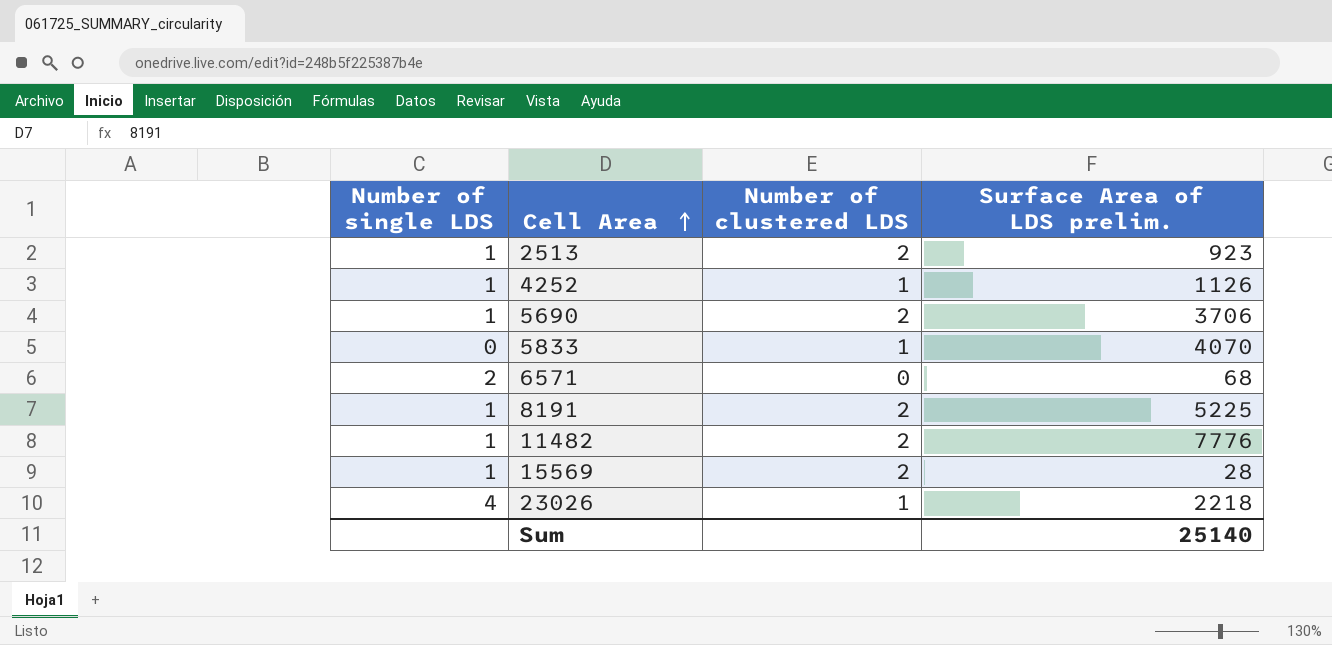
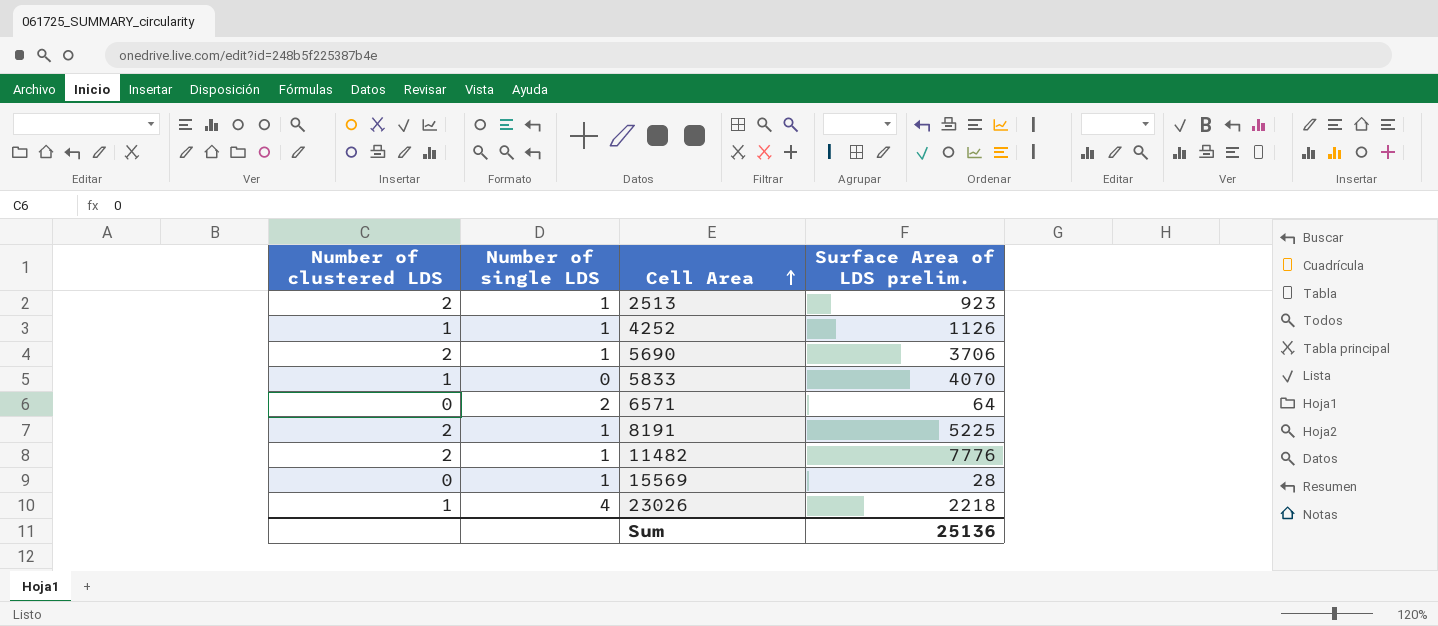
column Number of clustered LDS | position: 3 -> 1
6571 | Surface Area of LDS prelim.: 68 -> 64
15569 | Number of clustered LDS: 2 -> 0
Sum | Surface Area of LDS prelim.: 25140 -> 25136

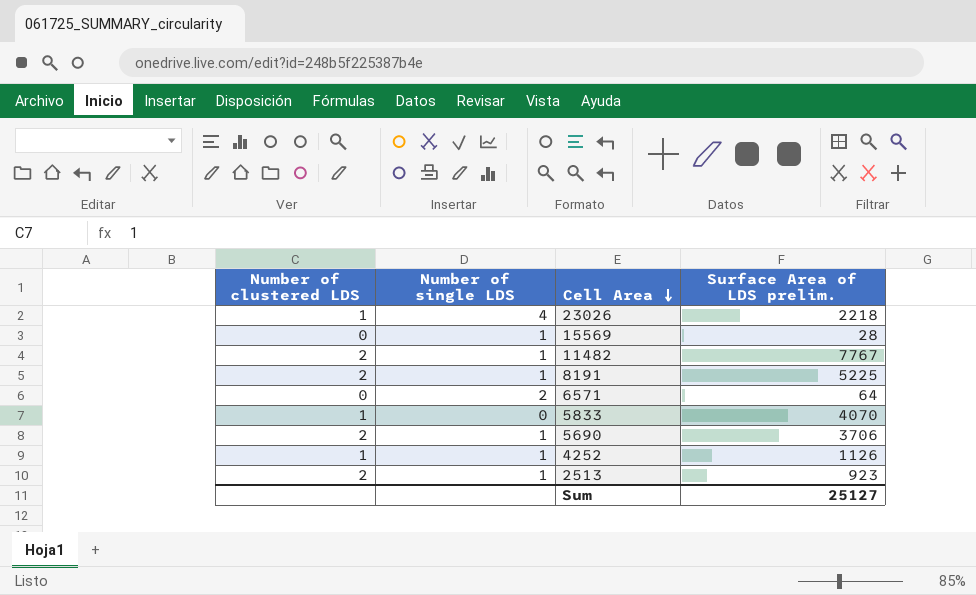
row order: Cell Area ascending -> Cell Area descending
11482 | Surface Area of LDS prelim.: 7776 -> 7767
Sum | Surface Area of LDS prelim.: 25136 -> 25127

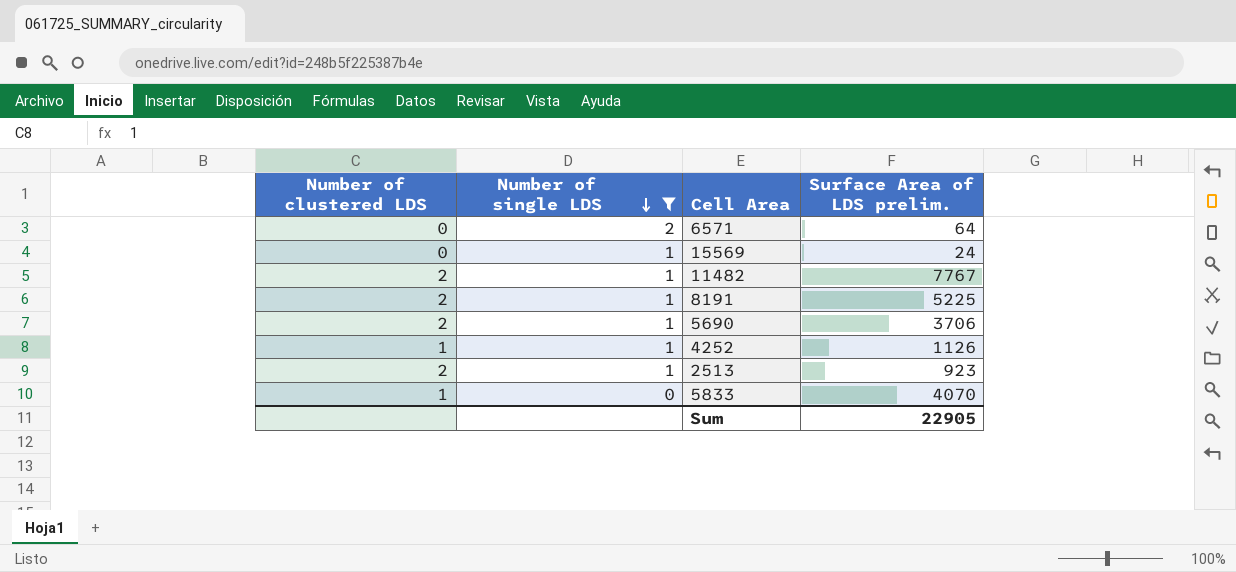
filter: none -> Number of single LDS != 4
row order: Cell Area descending -> Number of single LDS descending
15569 | Surface Area of LDS prelim.: 28 -> 24
Sum | Surface Area of LDS prelim.: 25127 -> 22905

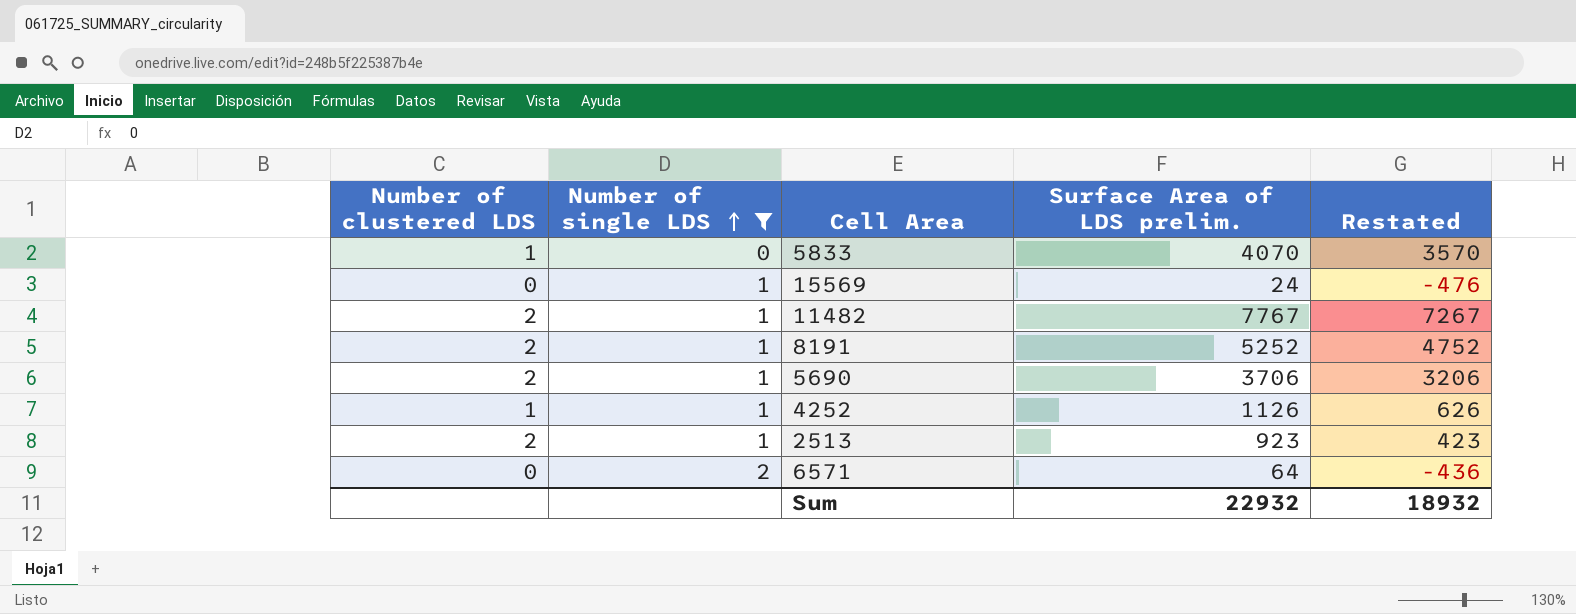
row order: Number of single LDS descending -> Number of single LDS ascending
column Restated | formula: none -> [Surface Area of LDS prelim.] - 500
8191 | Surface Area of LDS prelim.: 5225 -> 5252
Sum | Surface Area of LDS prelim.: 22905 -> 22932

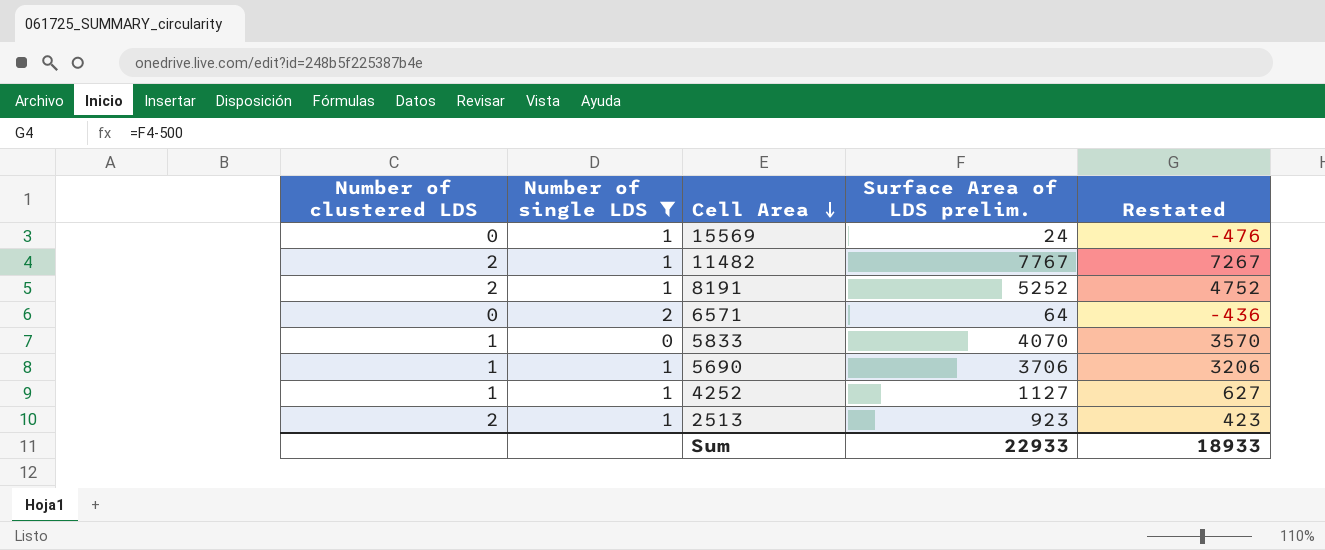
row order: Number of single LDS ascending -> Cell Area descending
5690 | Number of clustered LDS: 2 -> 1
4252 | Surface Area of LDS prelim.: 1126 -> 1127
4252 | Restated: 626 -> 627
Sum | Surface Area of LDS prelim.: 22932 -> 22933
Sum | Restated: 18932 -> 18933

